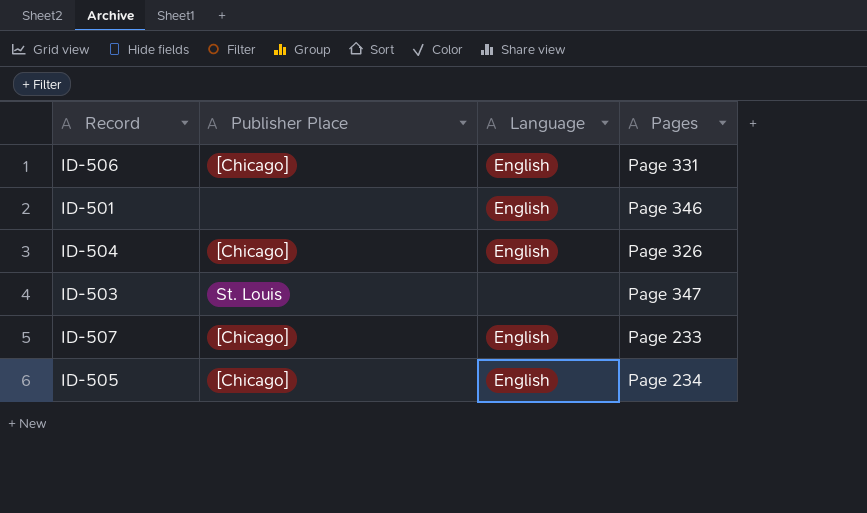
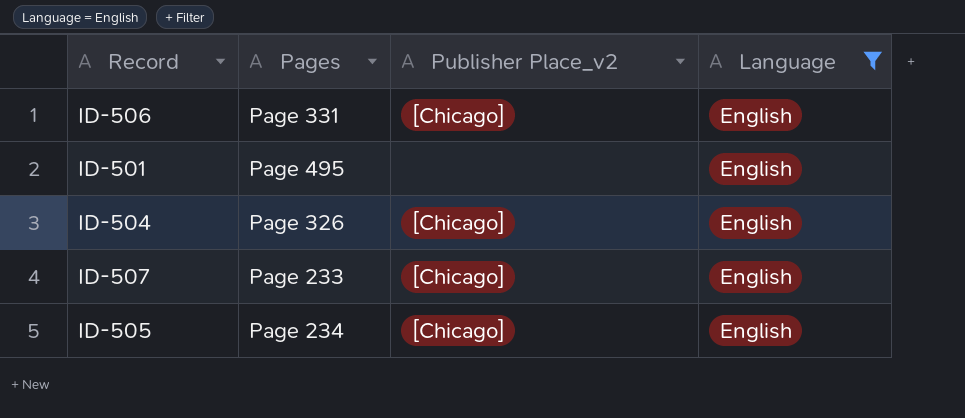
filter: none -> Language = English
column Pages | position: 4 -> 2
column name: Publisher Place -> Publisher Place_v2
ID-501 | Pages: Page 346 -> Page 495

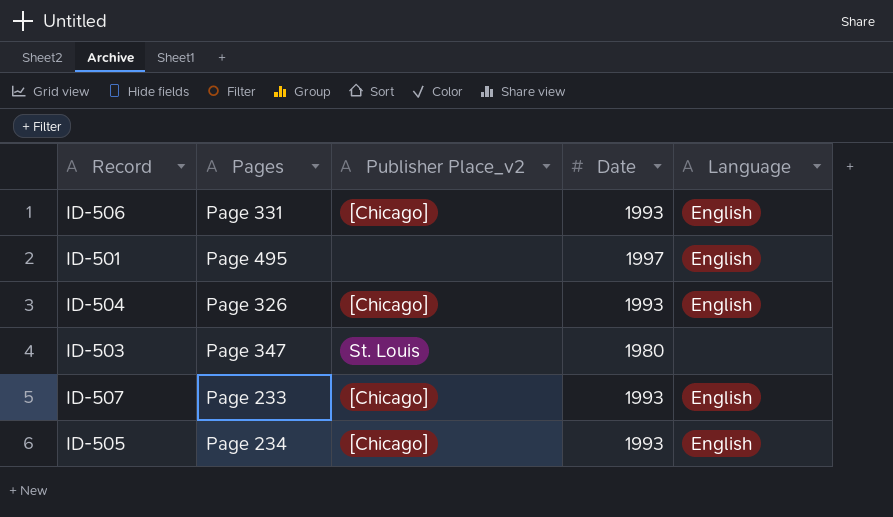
filter: Language = English -> none
column Date | position: none -> 4

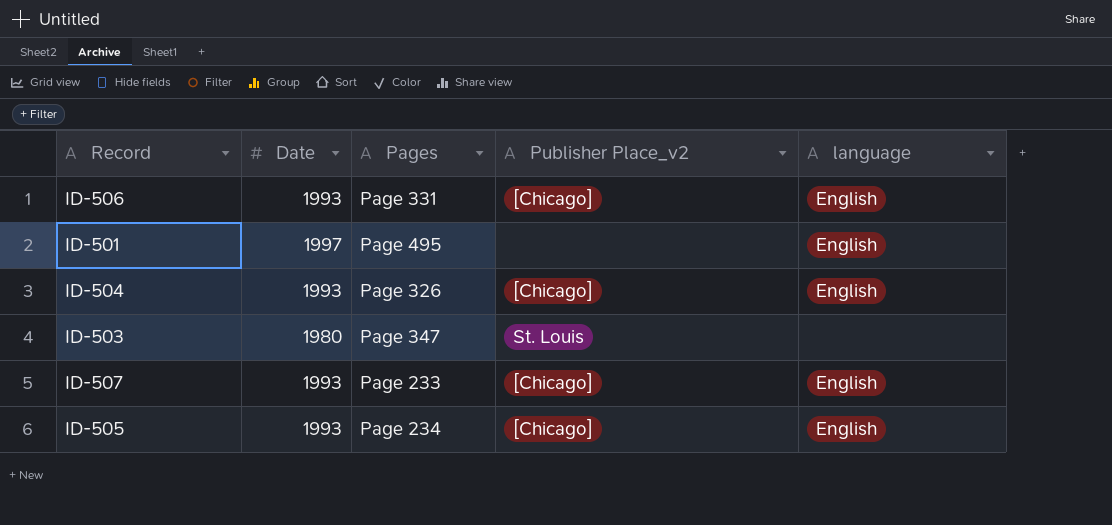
column Date | position: 4 -> 2
column name: Language -> language

